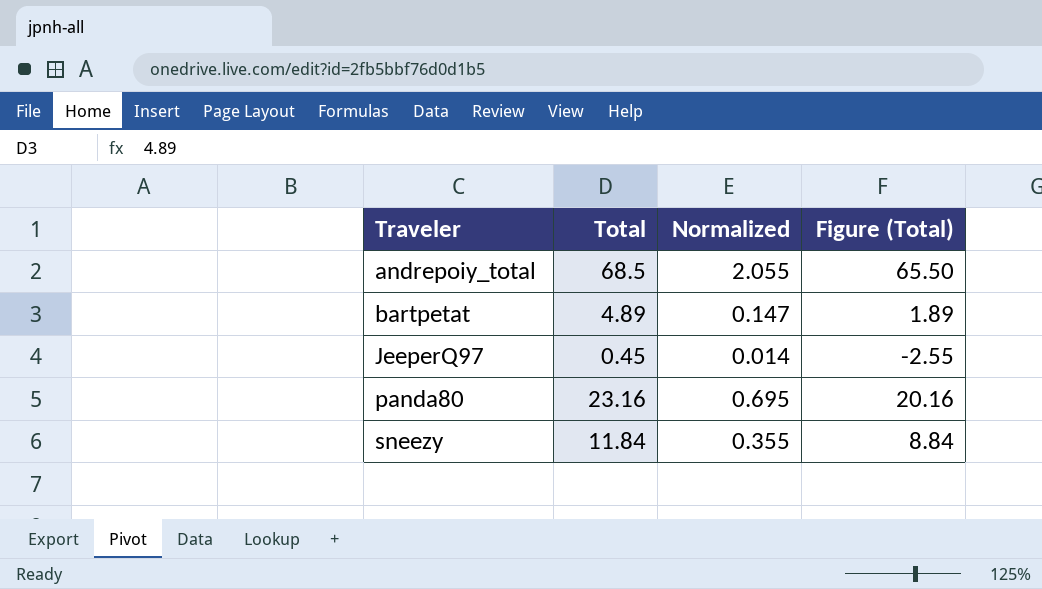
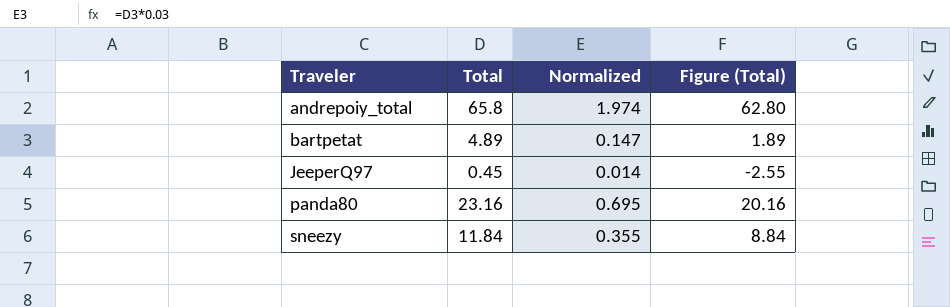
andrepoiy_total | Total: 68.5 -> 65.8
andrepoiy_total | Normalized: 2.055 -> 1.974
andrepoiy_total | Figure (Total): 65.50 -> 62.80

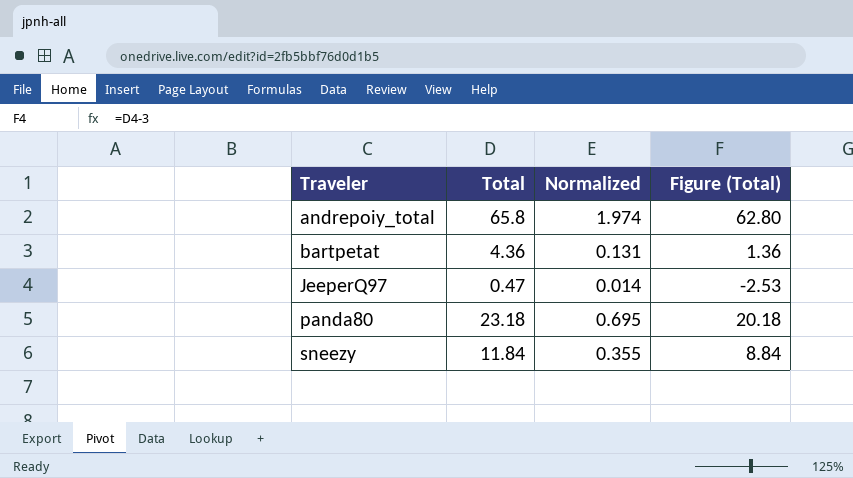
bartpetat | Total: 4.89 -> 4.36
bartpetat | Normalized: 0.147 -> 0.131
bartpetat | Figure (Total): 1.89 -> 1.36
JeeperQ97 | Total: 0.45 -> 0.47
JeeperQ97 | Figure (Total): -2.55 -> -2.53
panda80 | Total: 23.16 -> 23.18
panda80 | Figure (Total): 20.16 -> 20.18

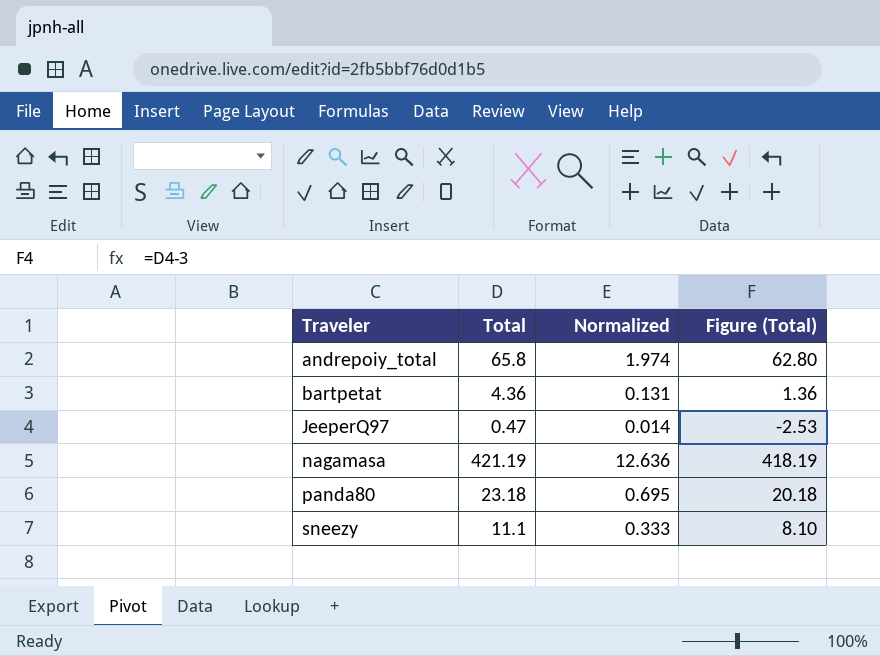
row nagamasa: none -> 421.19 | 12.636 | 418.19
sneezy | Total: 11.84 -> 11.1
sneezy | Normalized: 0.355 -> 0.333
sneezy | Figure (Total): 8.84 -> 8.10

